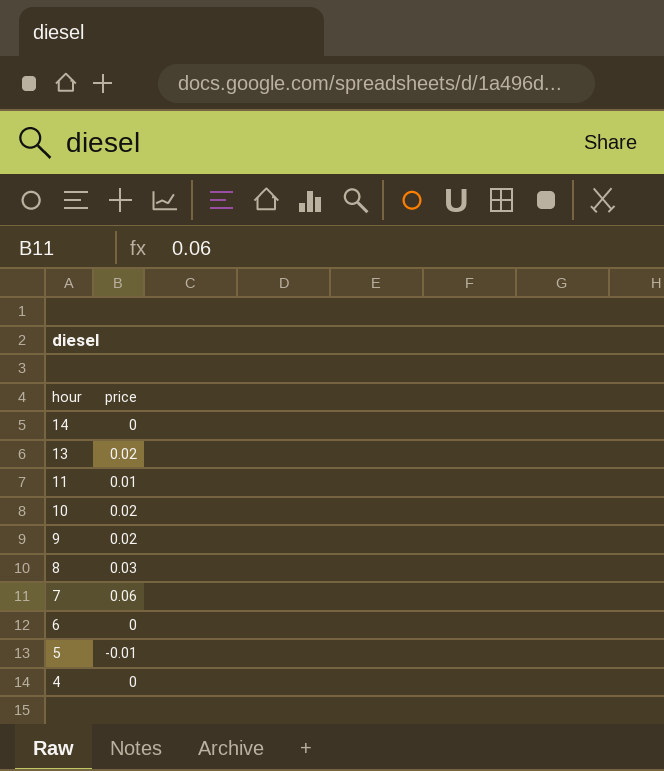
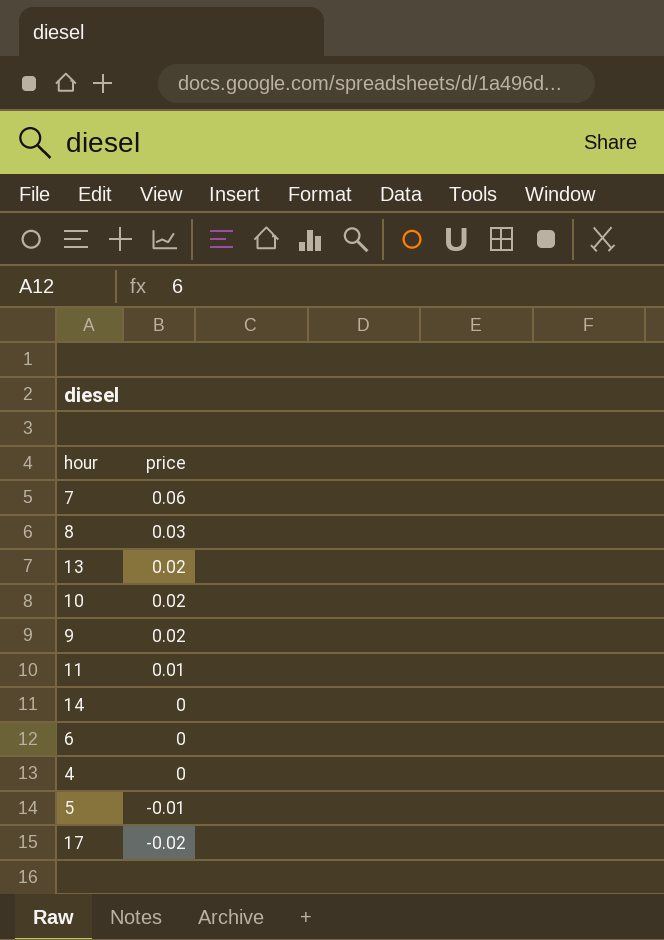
row order: hour descending -> price descending
row 17: none -> -0.02

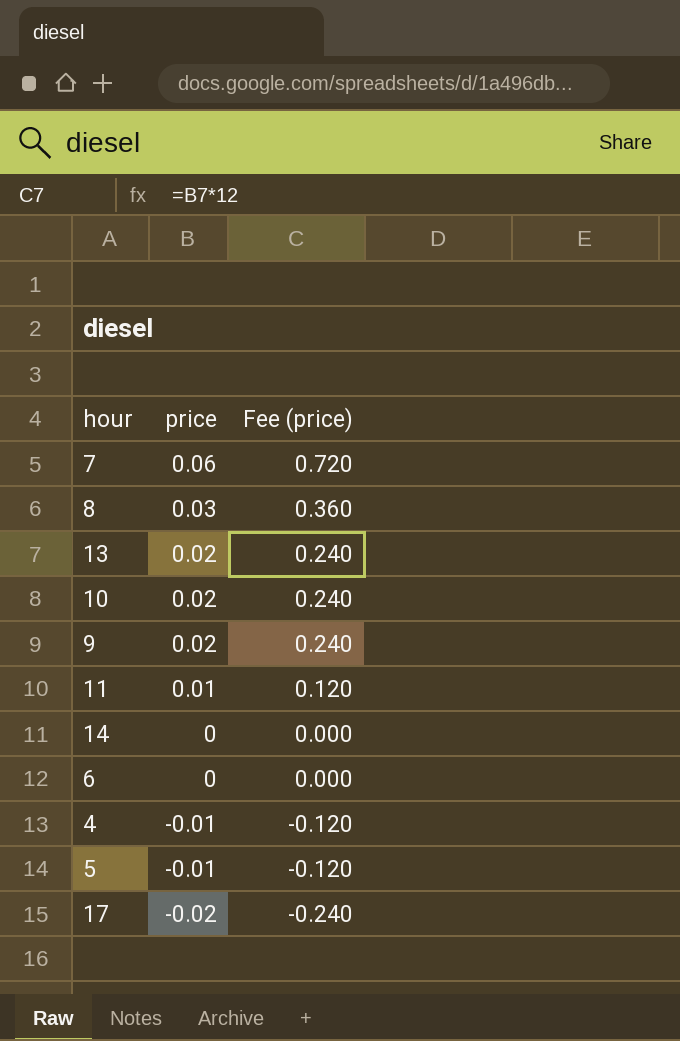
column Fee (price) | formula: none -> [price] * 12
4 | price: 0 -> -0.01

